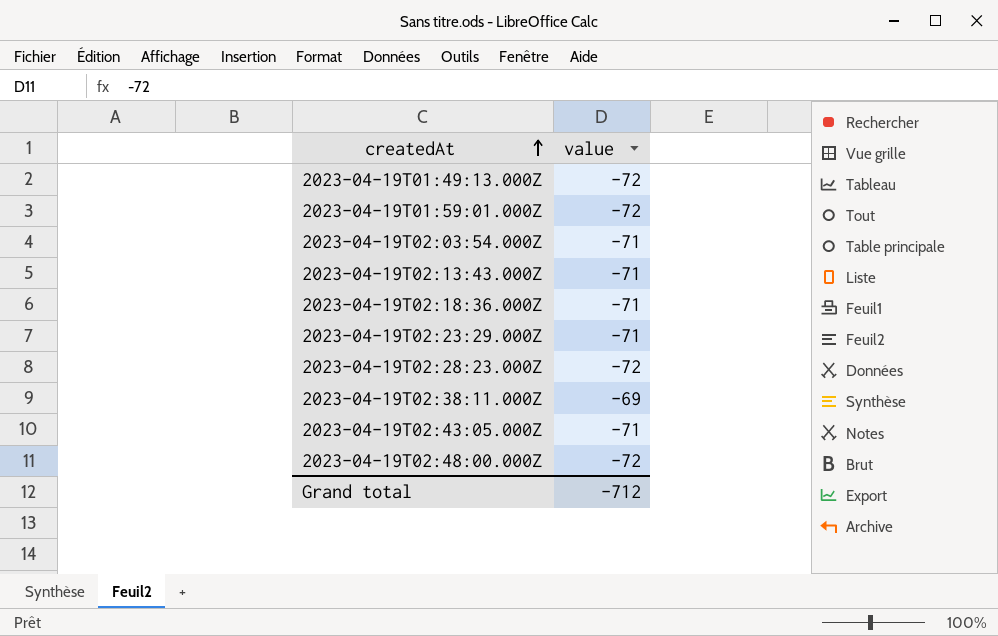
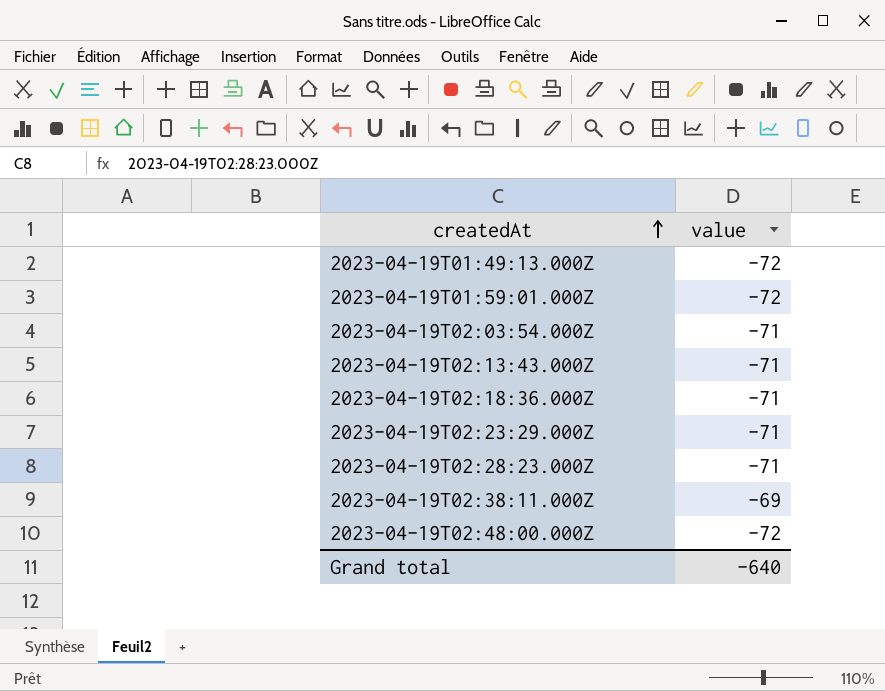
row 2023-04-19T02:43:05.000Z: -71 -> none
2023-04-19T02:28:23.000Z | value: -72 -> -71
Grand total | value: -712 -> -640

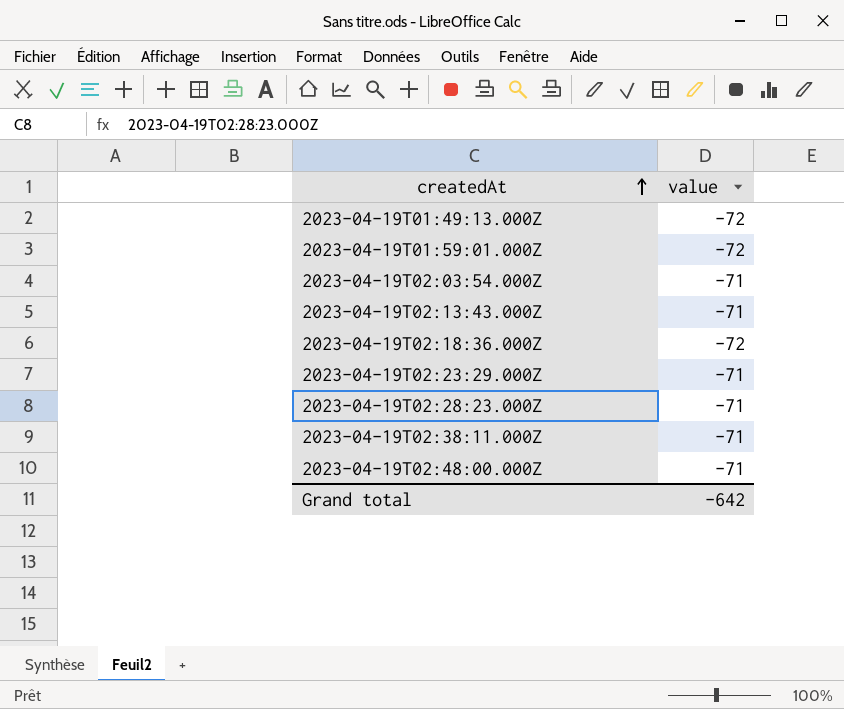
2023-04-19T02:18:36.000Z | value: -71 -> -72
2023-04-19T02:38:11.000Z | value: -69 -> -71
2023-04-19T02:48:00.000Z | value: -72 -> -71
Grand total | value: -640 -> -642

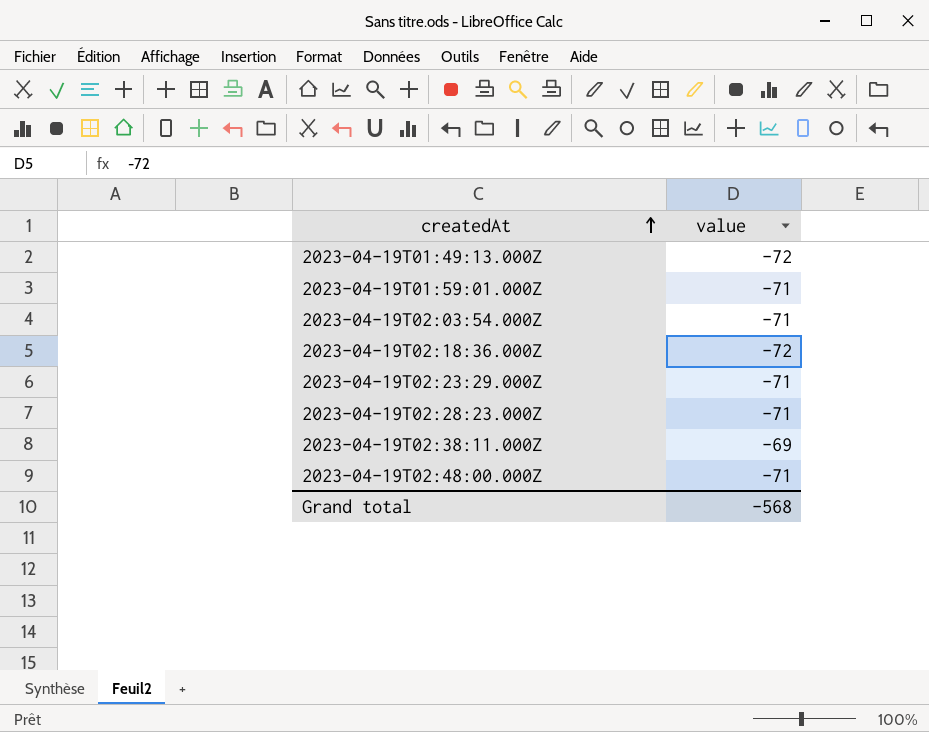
row 2023-04-19T02:13:43.000Z: -71 -> none
2023-04-19T01:59:01.000Z | value: -72 -> -71
2023-04-19T02:38:11.000Z | value: -71 -> -69
Grand total | value: -642 -> -568

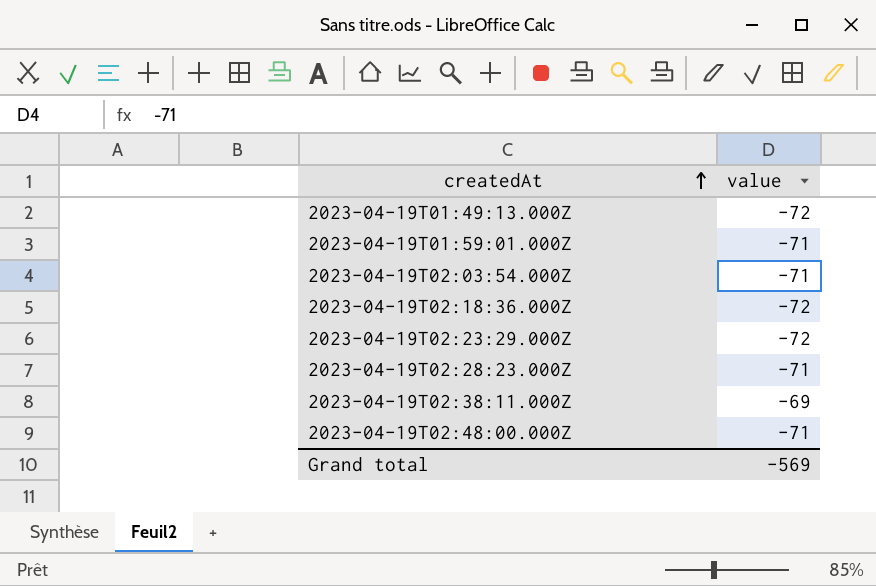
2023-04-19T02:23:29.000Z | value: -71 -> -72
Grand total | value: -568 -> -569

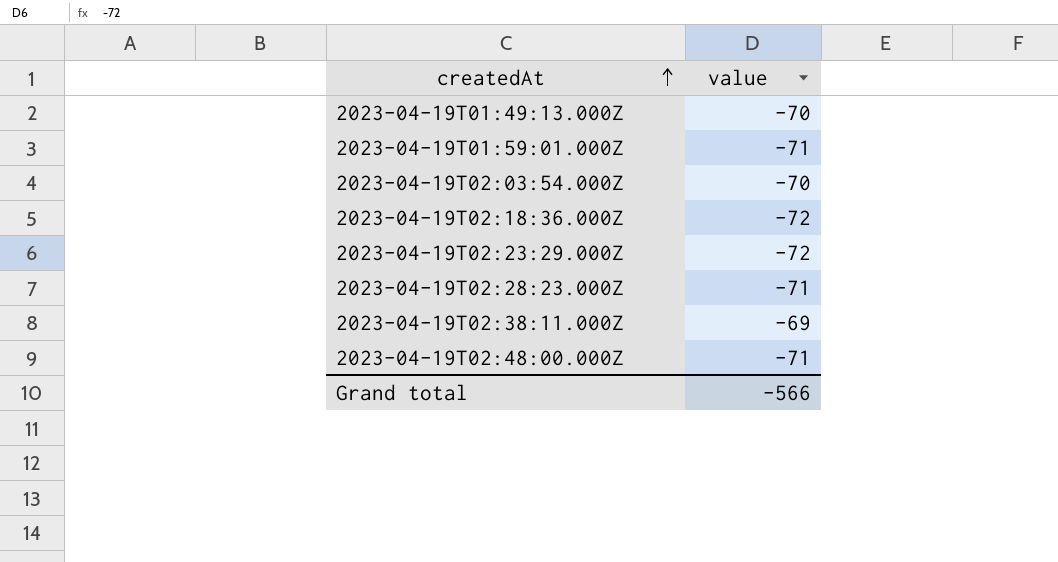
2023-04-19T01:49:13.000Z | value: -72 -> -70
2023-04-19T02:03:54.000Z | value: -71 -> -70
Grand total | value: -569 -> -566

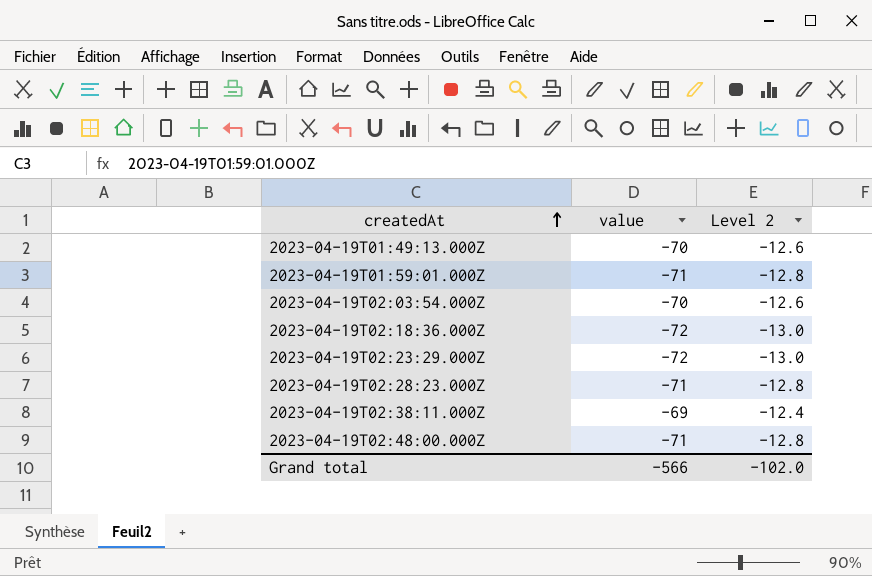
column Level 2 | formula: none -> [value] * 0.18

